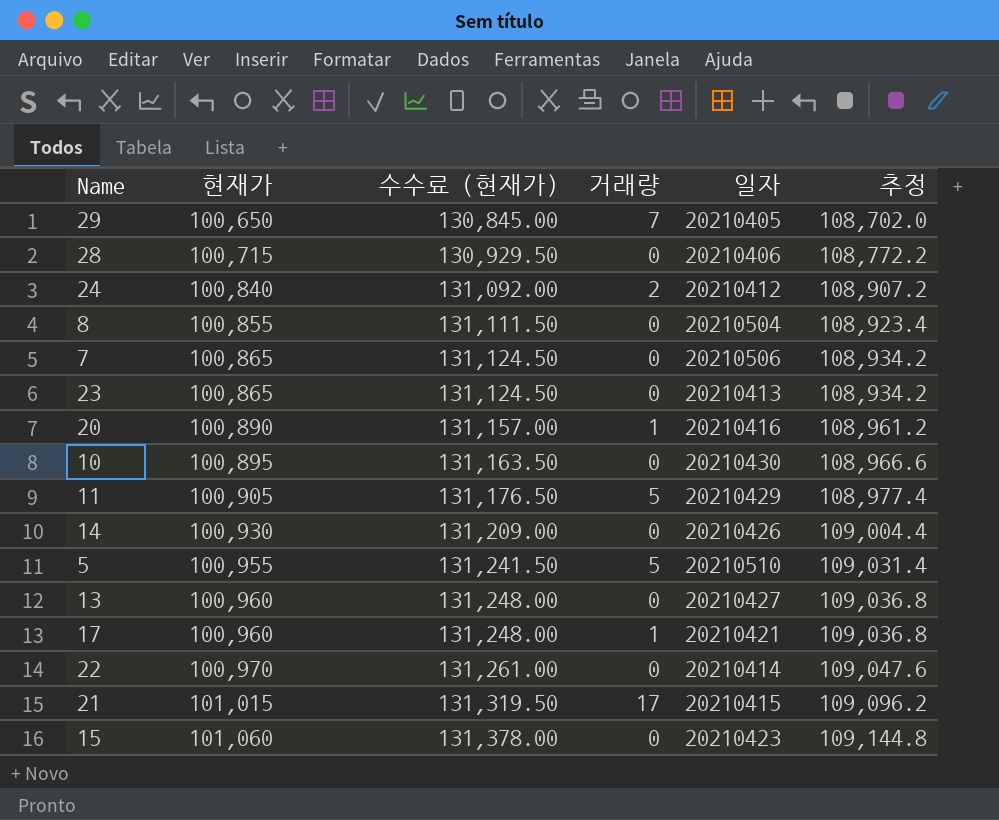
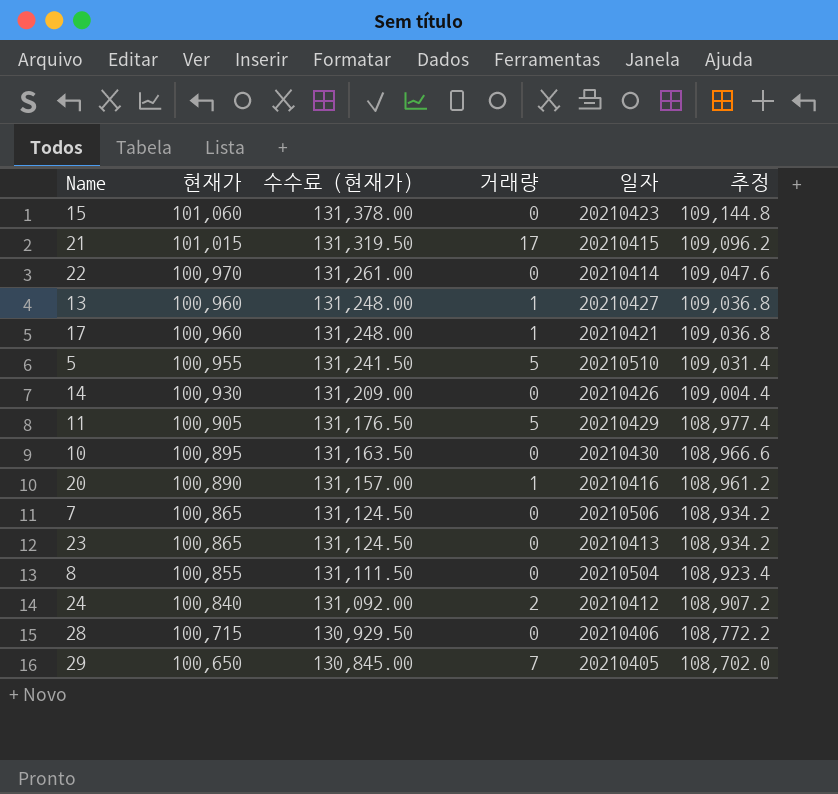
row order: 현재가 ascending -> 현재가 descending
13 | 거래량: 0 -> 1

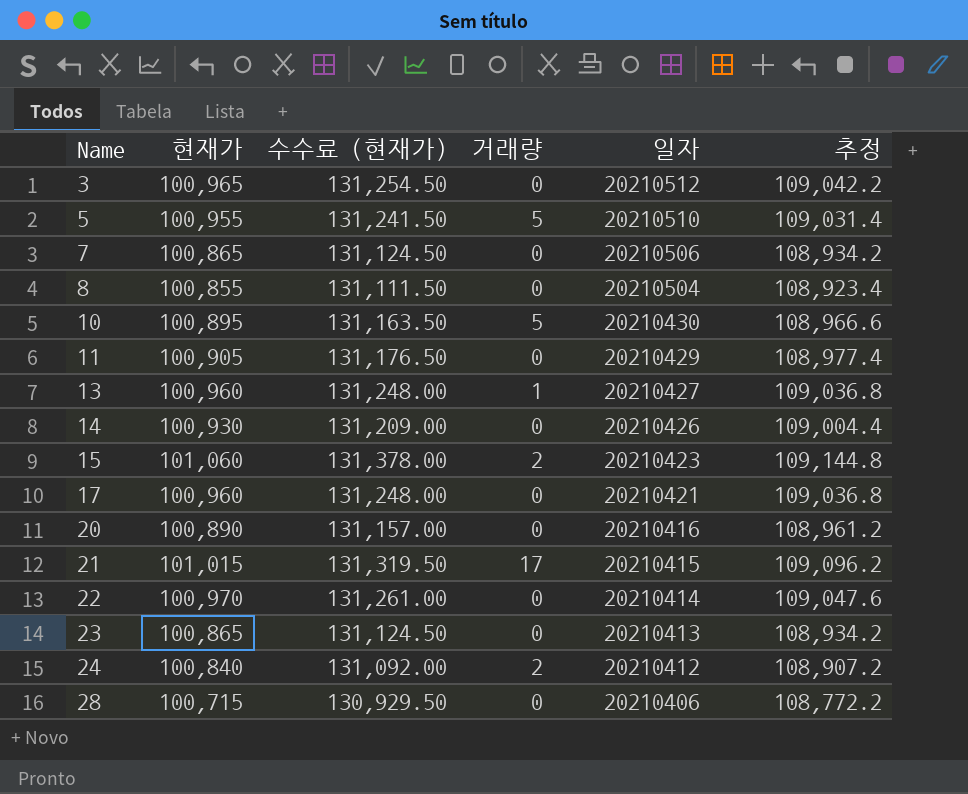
row order: 현재가 descending -> Name ascending
row 29: 100,650 | 130,845.00 | 7 | 20210405 | 108,702.0 -> none
row 3: none -> 100,965 | 131,254.50 | 0 | 20210512 | 109,042.2
10 | 거래량: 0 -> 5
11 | 거래량: 5 -> 0
15 | 거래량: 0 -> 2
17 | 거래량: 1 -> 0
20 | 거래량: 1 -> 0

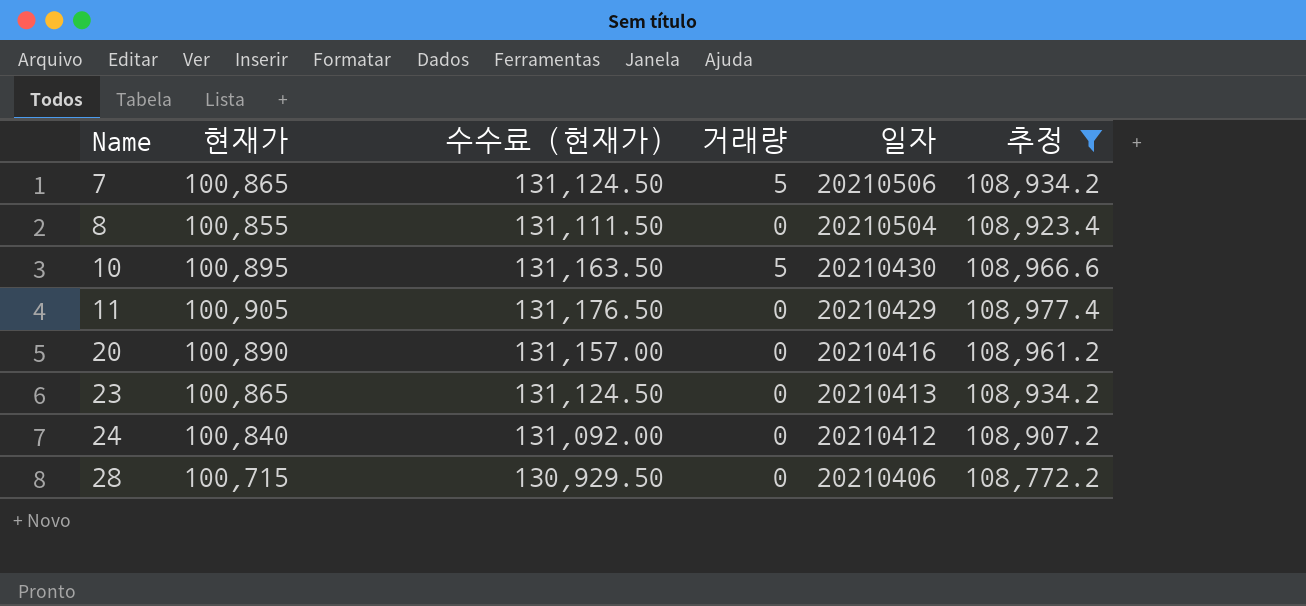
filter: none -> 추정 <= 108,977.4
7 | 거래량: 0 -> 5
24 | 거래량: 2 -> 0

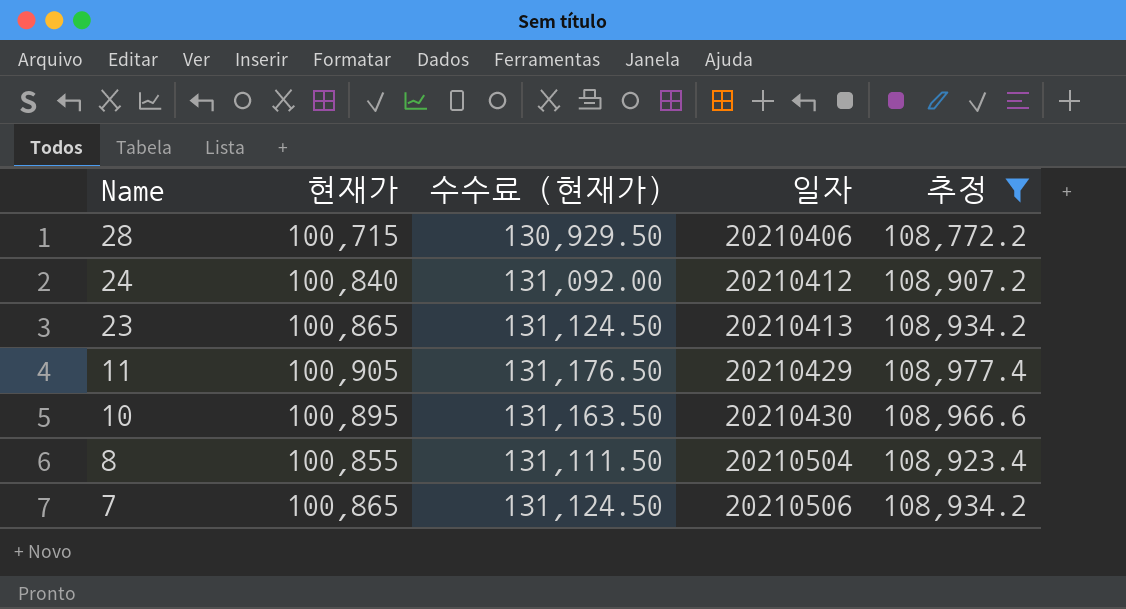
row order: Name ascending -> Name descending
column 거래량 | position: 4 -> none
row 20: 100,890 | 131,157.00 | 0 | 20210416 | 108,961.2 -> none

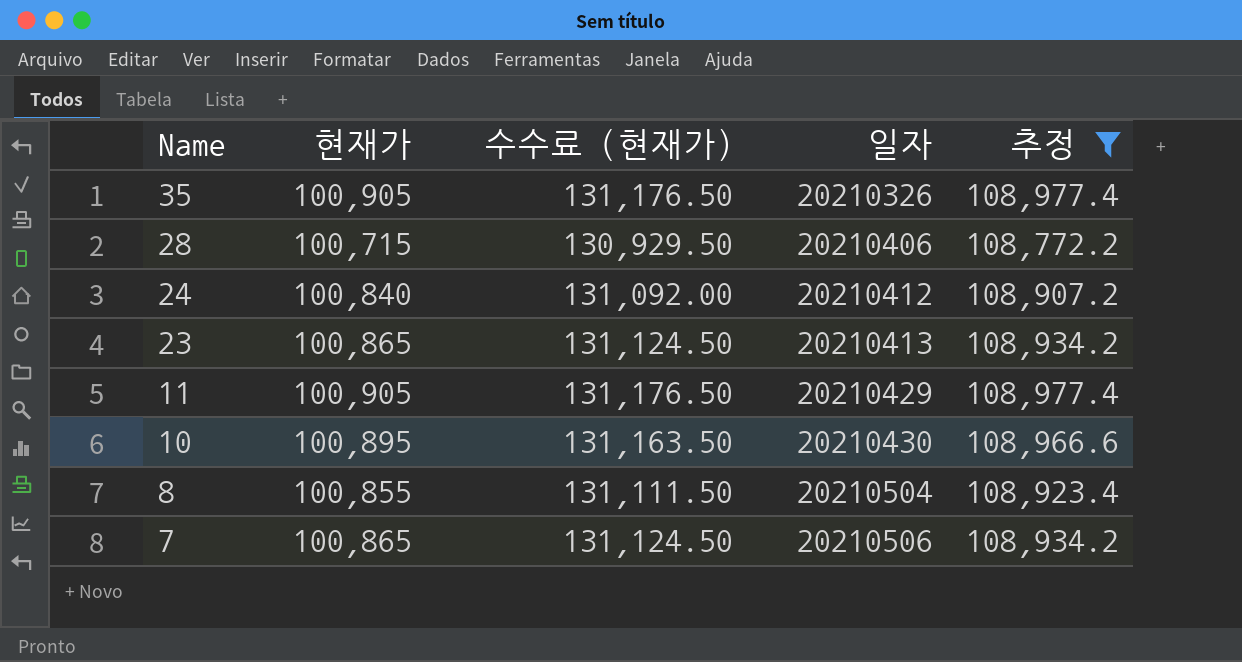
row 35: none -> 100,905 | 131,176.50 | 20210326 | 108,977.4

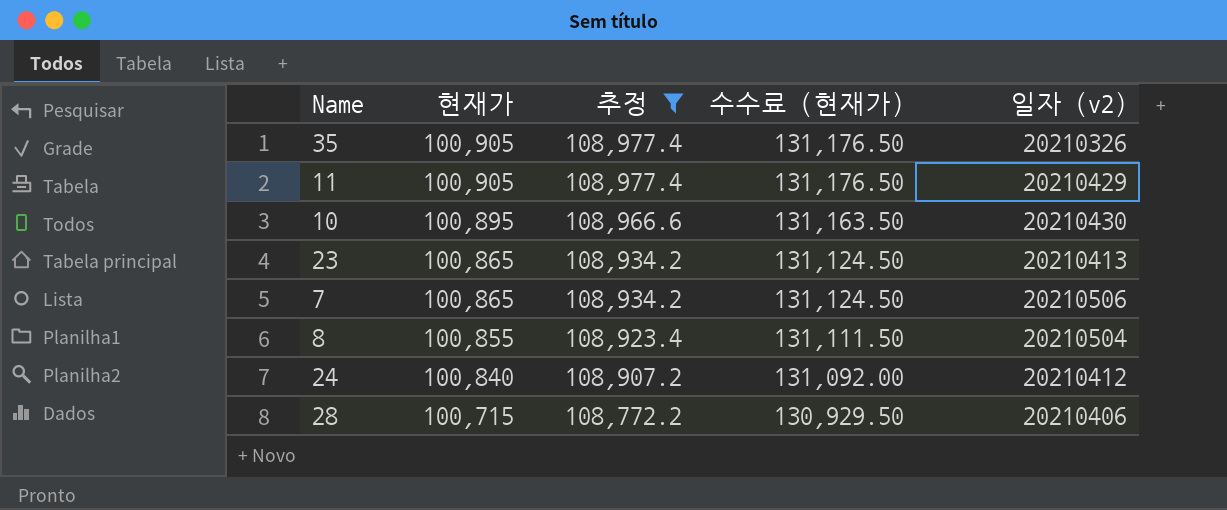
row order: Name descending -> 현재가 descending
column 추정 | position: 5 -> 3
column name: 일자 -> 일자 (v2)

